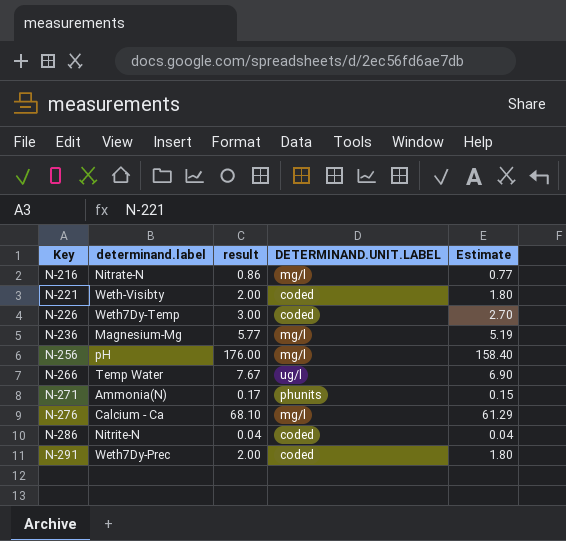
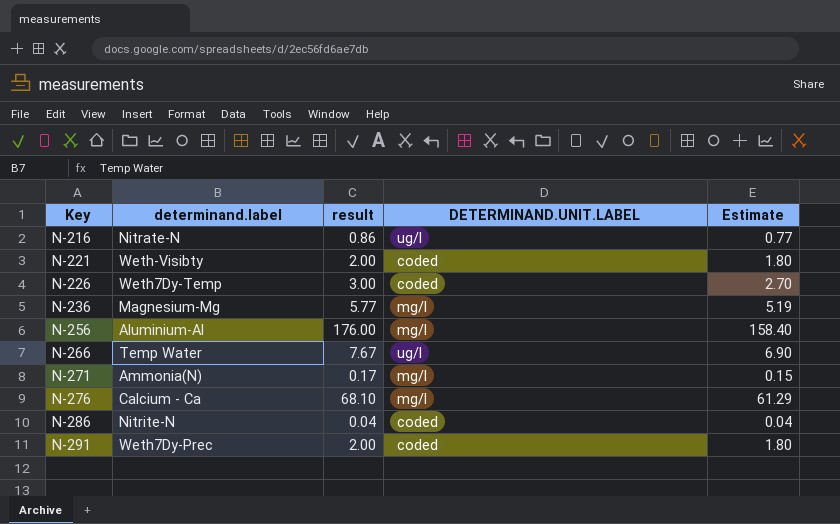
N-216 | DETERMINAND.UNIT.LABEL: mg/l -> ug/l
N-256 | determinand.label: pH -> Aluminium-Al
N-271 | DETERMINAND.UNIT.LABEL: phunits -> mg/l

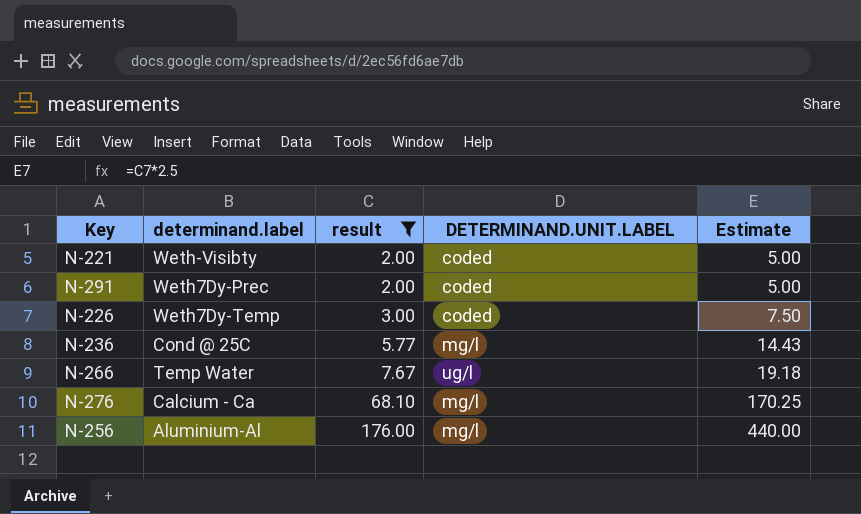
filter: none -> result >= 2.00
row order: Key ascending -> result ascending
column Estimate | formula: [result] * 0.9 -> [result] * 2.5
N-236 | determinand.label: Magnesium-Mg -> Cond @ 25C

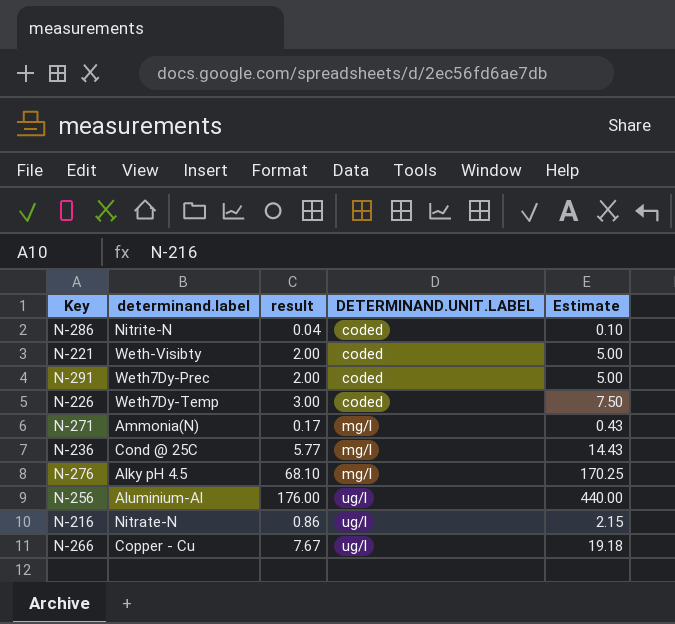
filter: result >= 2.00 -> none
row order: result ascending -> DETERMINAND.UNIT.LABEL ascending
N-276 | determinand.label: Calcium - Ca -> Alky pH 4.5
N-256 | DETERMINAND.UNIT.LABEL: mg/l -> ug/l
N-266 | determinand.label: Temp Water -> Copper - Cu

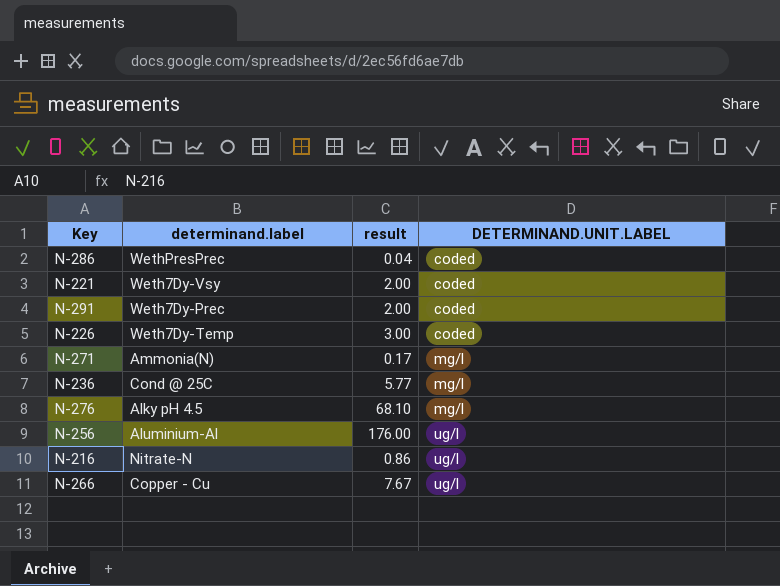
column Estimate | formula: [result] * 2.5 -> none
N-286 | determinand.label: Nitrite-N -> WethPresPrec
N-221 | determinand.label: Weth-Visibty -> Weth7Dy-Vsy

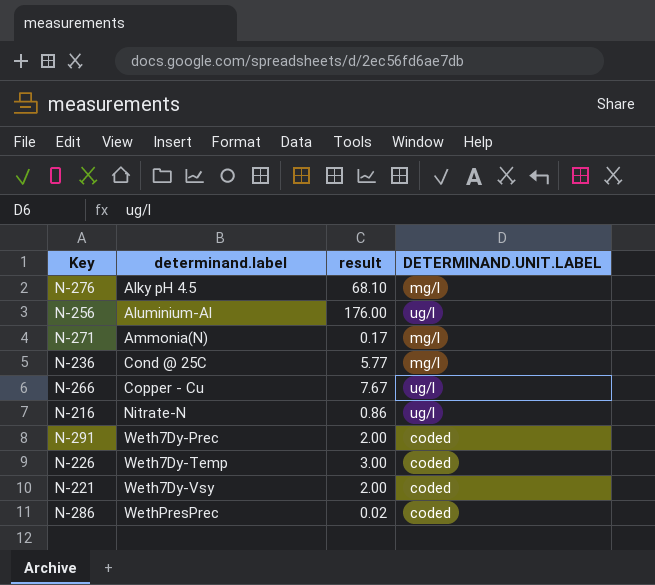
row order: DETERMINAND.UNIT.LABEL ascending -> determinand.label ascending
N-286 | result: 0.04 -> 0.02

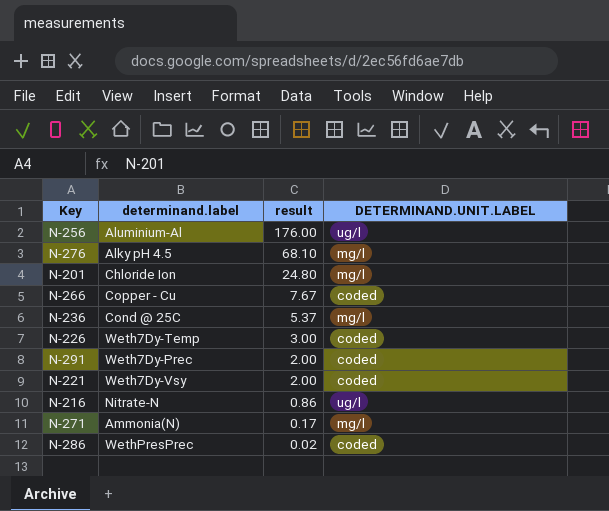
row order: determinand.label ascending -> result descending
row N-201: none -> Chloride Ion | 24.80 | mg/l
N-266 | DETERMINAND.UNIT.LABEL: ug/l -> coded
N-236 | result: 5.77 -> 5.37

